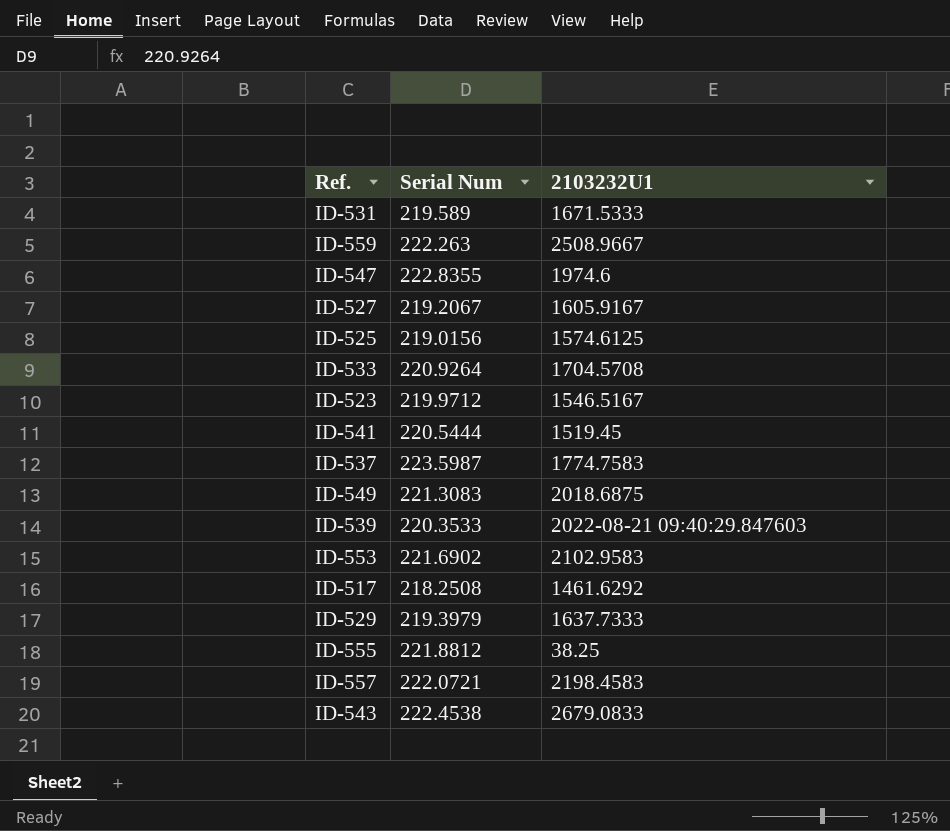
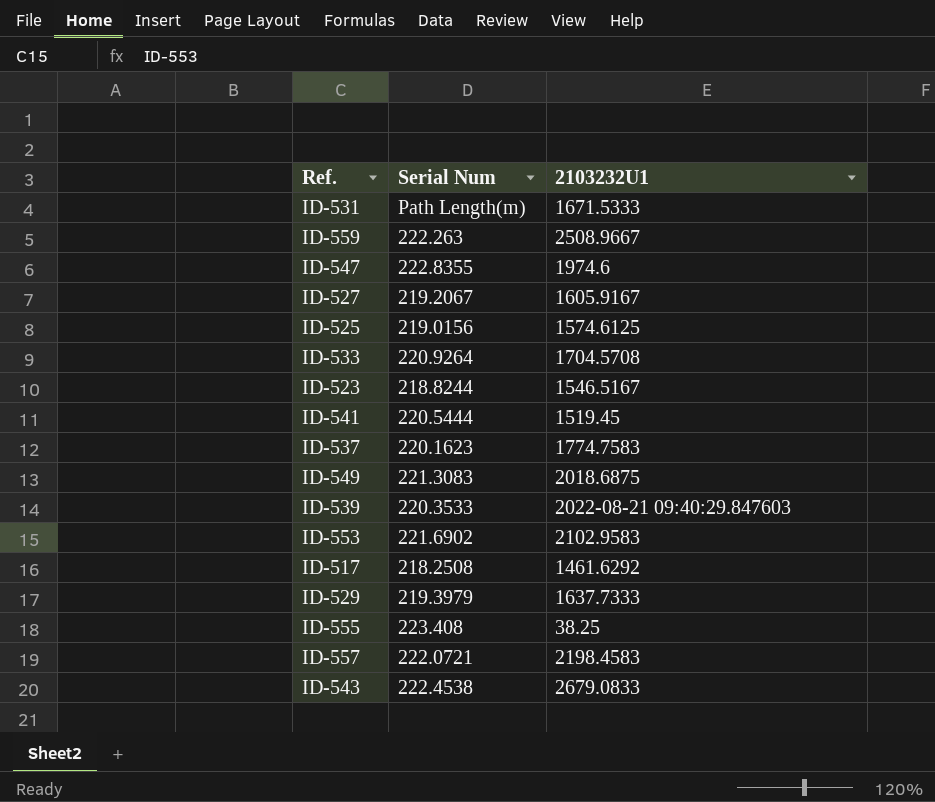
ID-531 | Serial Num: 219.589 -> Path Length(m)
ID-523 | Serial Num: 219.9712 -> 218.8244
ID-537 | Serial Num: 223.5987 -> 220.1623
ID-555 | Serial Num: 221.8812 -> 223.408

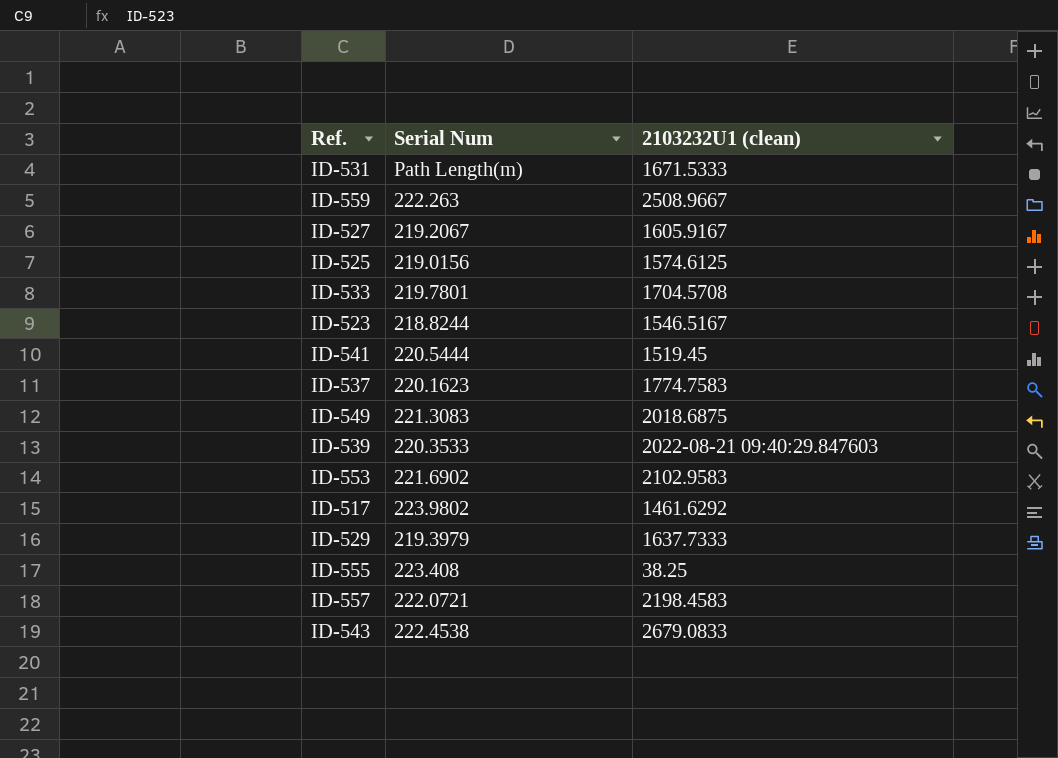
column name: 2103232U1 -> 2103232U1 (clean)
row ID-547: 222.8355 | 1974.6 -> none
ID-533 | Serial Num: 220.9264 -> 219.7801
ID-517 | Serial Num: 218.2508 -> 223.9802

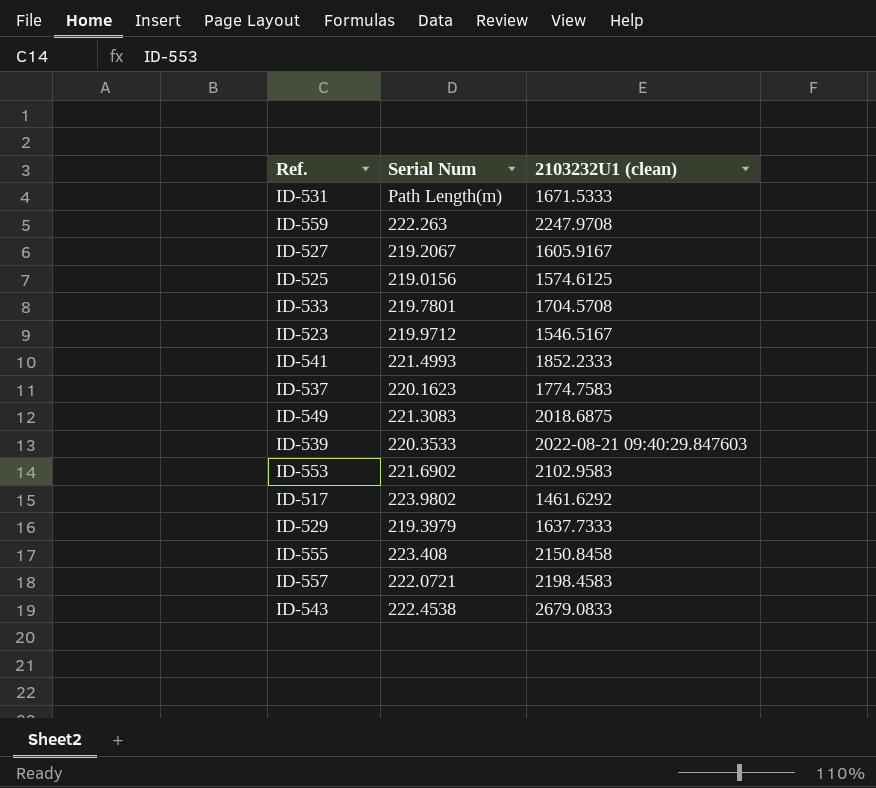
ID-559 | 2103232U1 (clean): 2508.9667 -> 2247.9708
ID-523 | Serial Num: 218.8244 -> 219.9712
ID-541 | Serial Num: 220.5444 -> 221.4993
ID-541 | 2103232U1 (clean): 1519.45 -> 1852.2333
ID-555 | 2103232U1 (clean): 38.25 -> 2150.8458

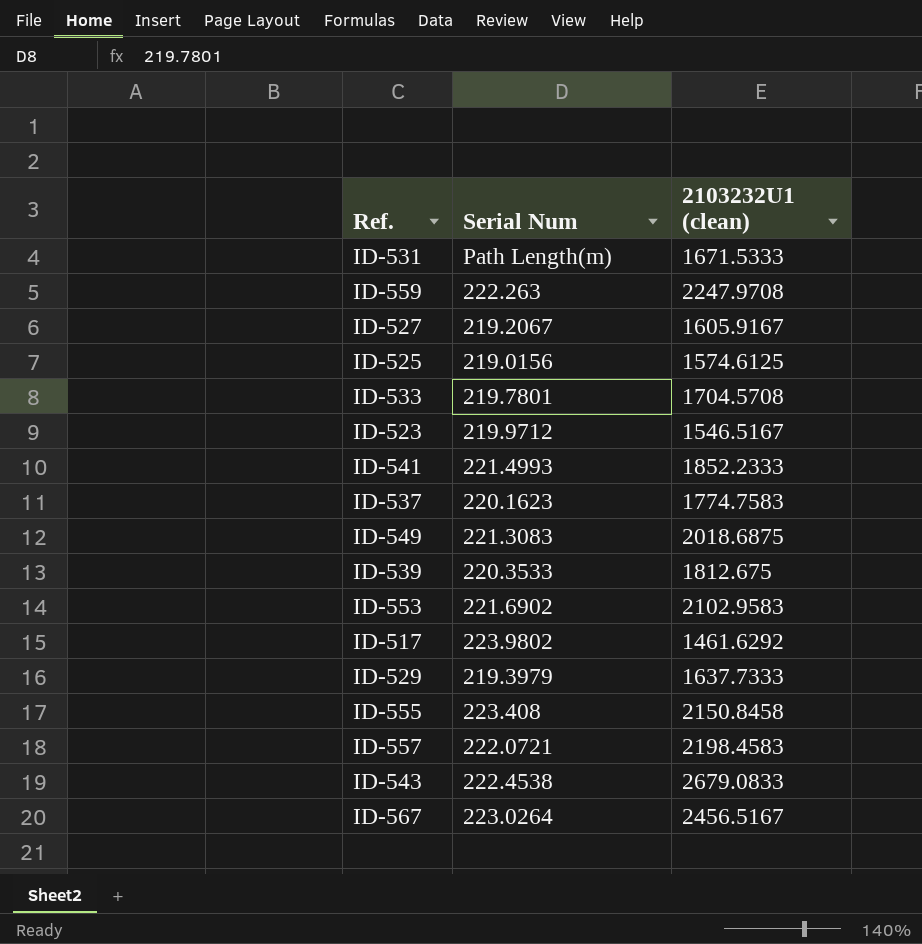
ID-539 | 2103232U1 (clean): 2022-08-21 09:40:29.847603 -> 1812.675
row ID-567: none -> 223.0264 | 2456.5167

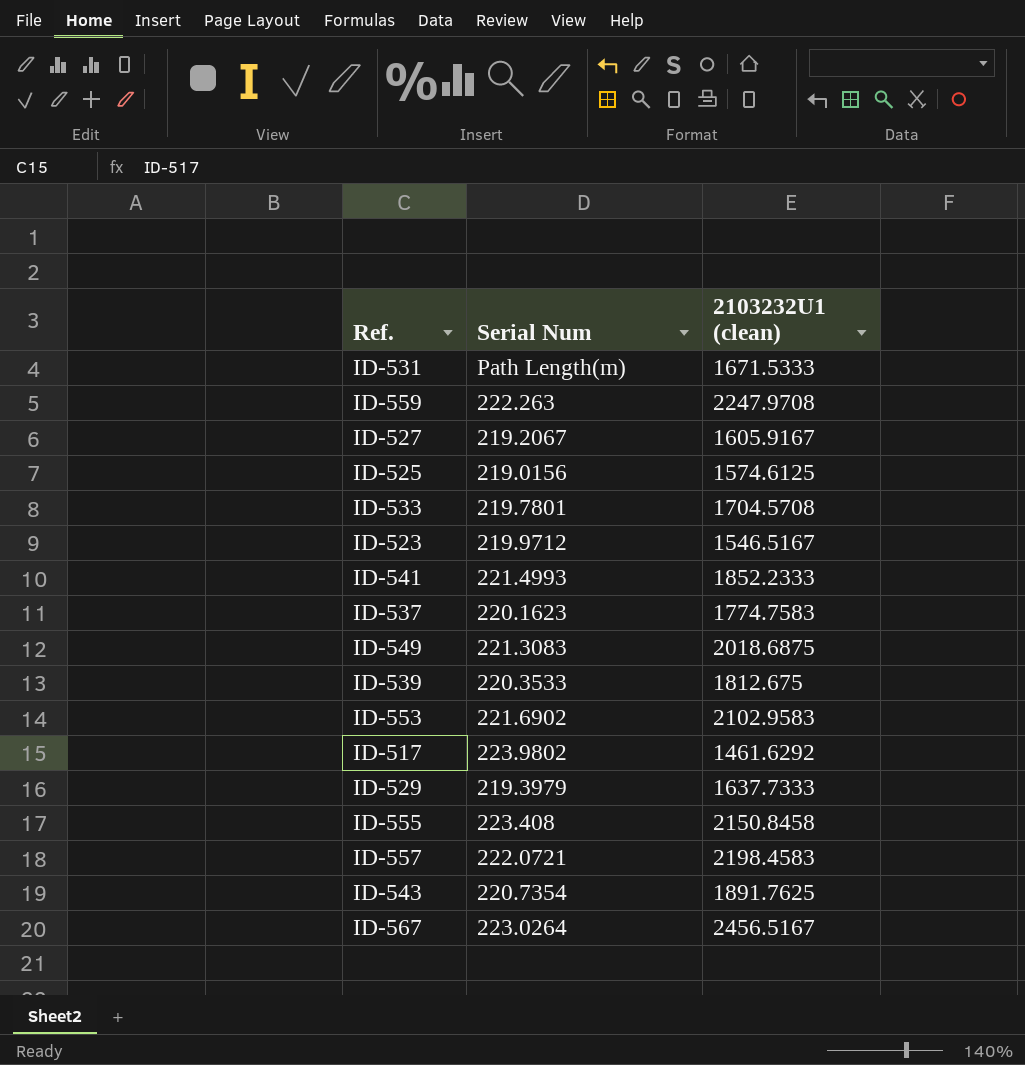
ID-543 | Serial Num: 222.4538 -> 220.7354
ID-543 | 2103232U1 (clean): 2679.0833 -> 1891.7625

